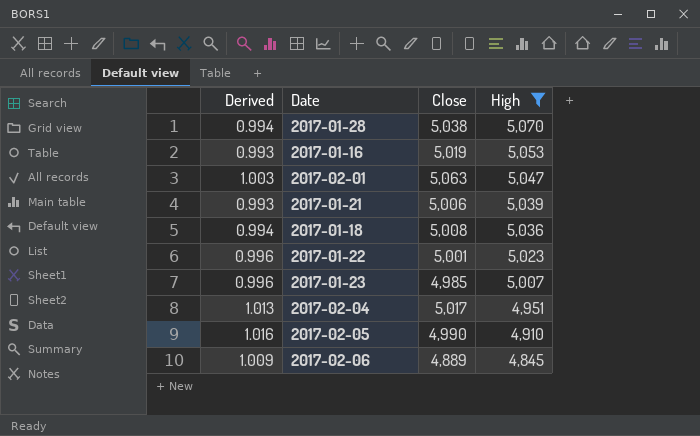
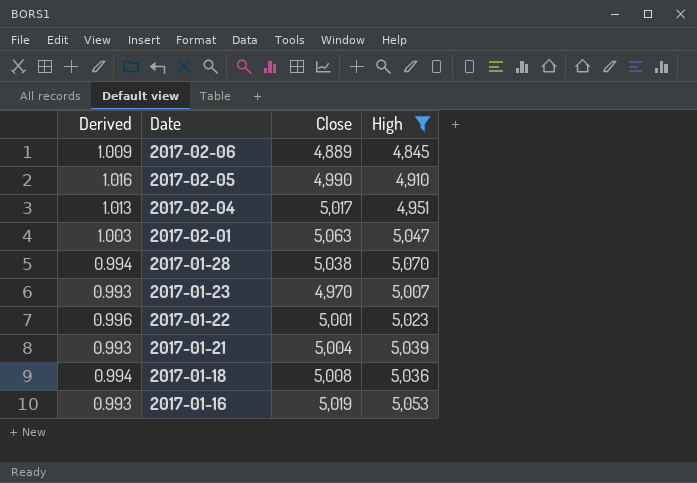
row order: High descending -> Date descending
2017-01-23 | Derived: 0.996 -> 0.993
2017-01-23 | Close: 4,985 -> 4,970
2017-01-21 | Close: 5,006 -> 5,004

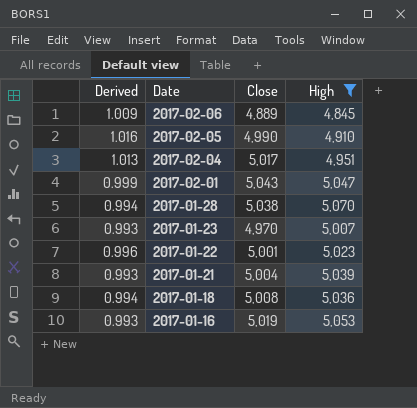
2017-02-01 | Derived: 1.003 -> 0.999
2017-02-01 | Close: 5,063 -> 5,043

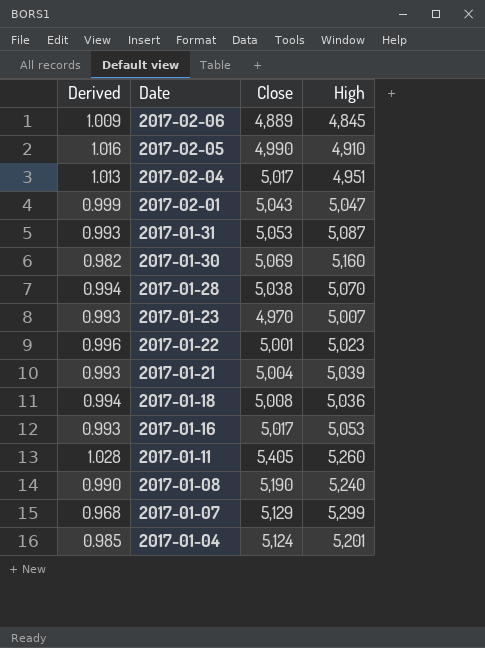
filter: High <= 5,070 -> none
2017-01-16 | Close: 5,019 -> 5,017

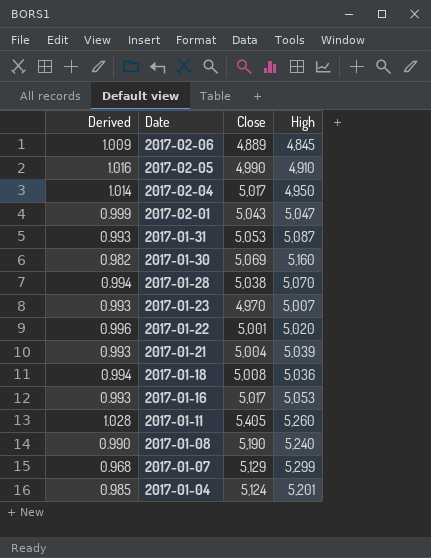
2017-02-04 | Derived: 1.013 -> 1.014
2017-02-04 | High: 4,951 -> 4,950
2017-01-22 | High: 5,023 -> 5,020

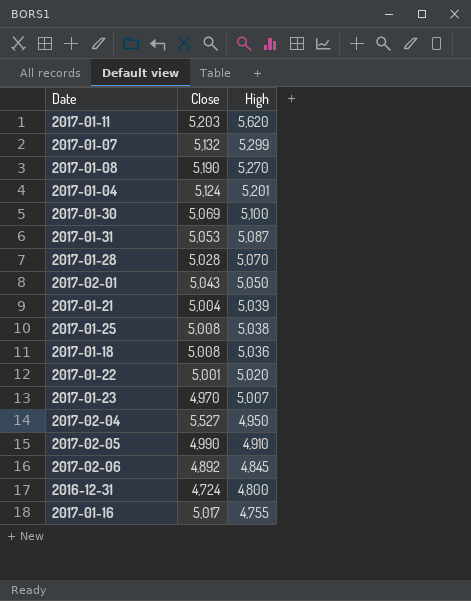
row order: Date descending -> High descending
column Derived | formula: [Close] / [High] -> none
2017-01-11 | Close: 5,405 -> 5,203
2017-01-11 | High: 5,260 -> 5,620
2017-01-07 | Close: 5,129 -> 5,132
2017-01-08 | High: 5,240 -> 5,270
2017-01-30 | High: 5,160 -> 5,100
2017-01-28 | Close: 5,038 -> 5,028
2017-02-01 | High: 5,047 -> 5,050
row 2017-01-25: none -> 5,008 | 5,038
2017-02-04 | Close: 5,017 -> 5,527
2017-02-06 | Close: 4,889 -> 4,892
row 2016-12-31: none -> 4,724 | 4,800
2017-01-16 | High: 5,053 -> 4,755

